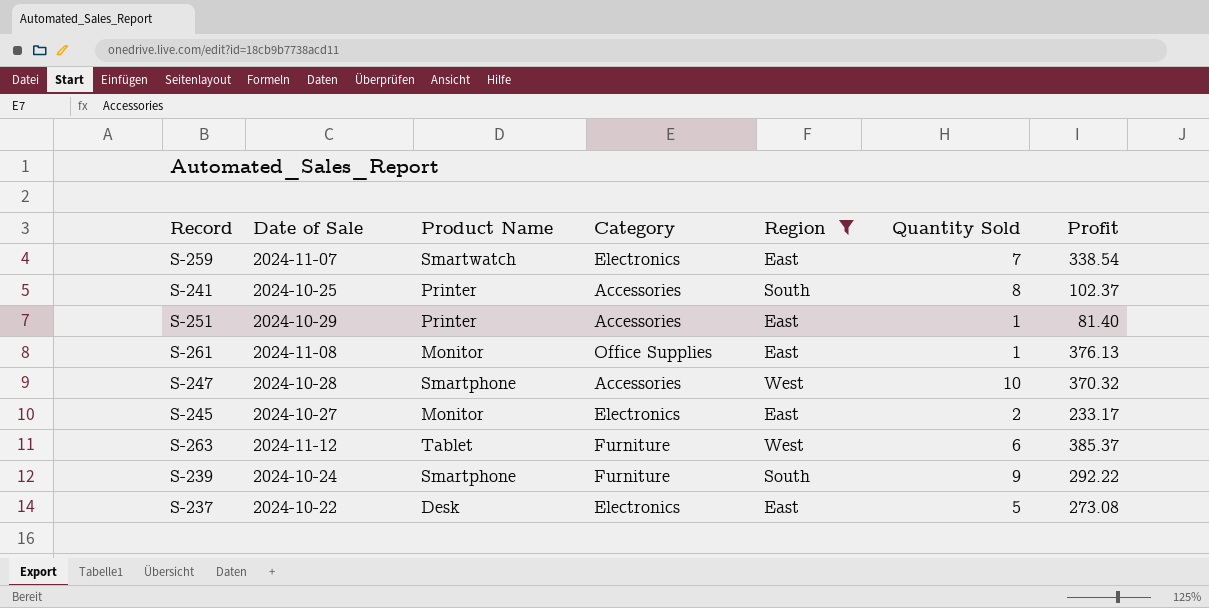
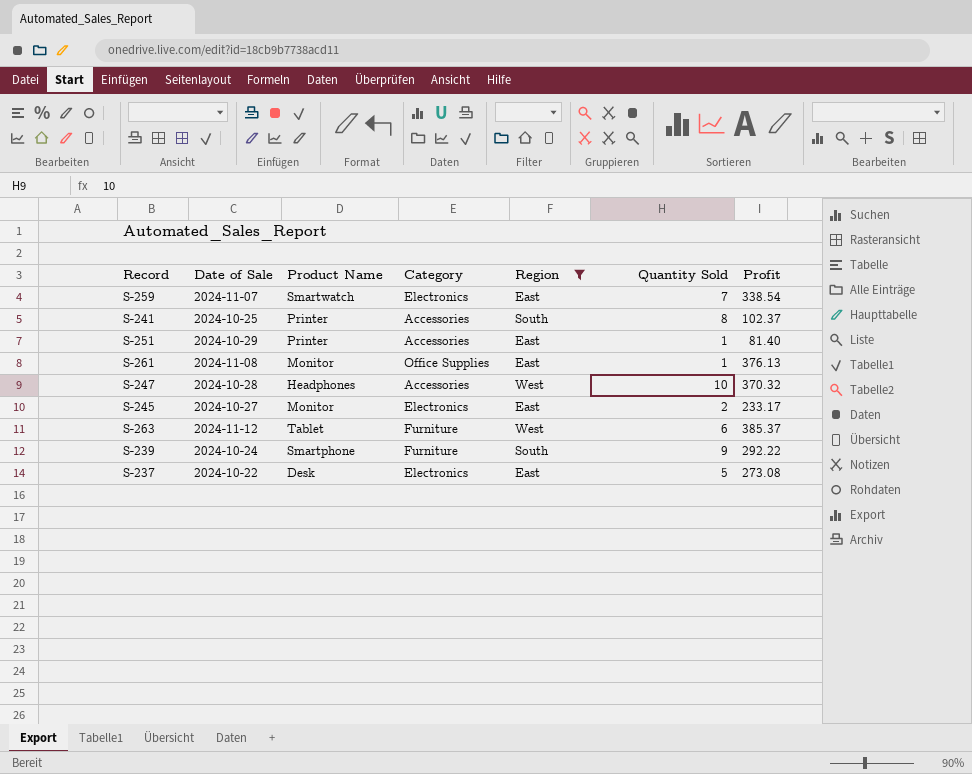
S-247 | Product Name: Smartphone -> Headphones

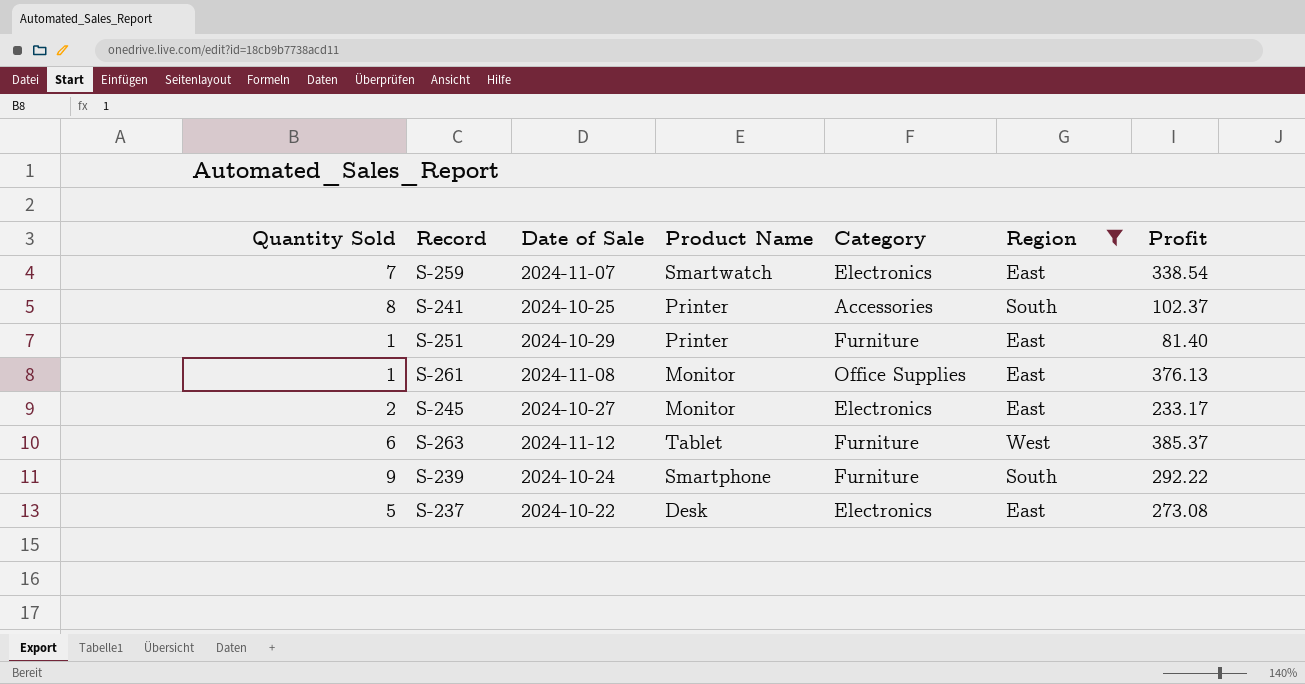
column Quantity Sold | position: 6 -> 1
row S-247: 2024-10-28 | Headphones | Accessories | West | 10 | 370.32 -> none
S-251 | Category: Accessories -> Furniture

